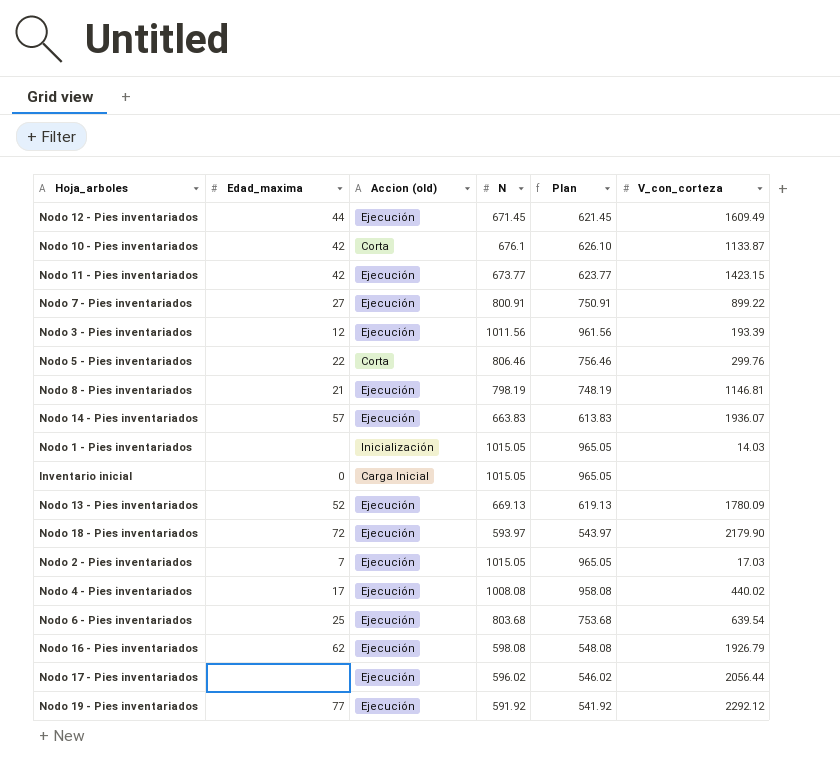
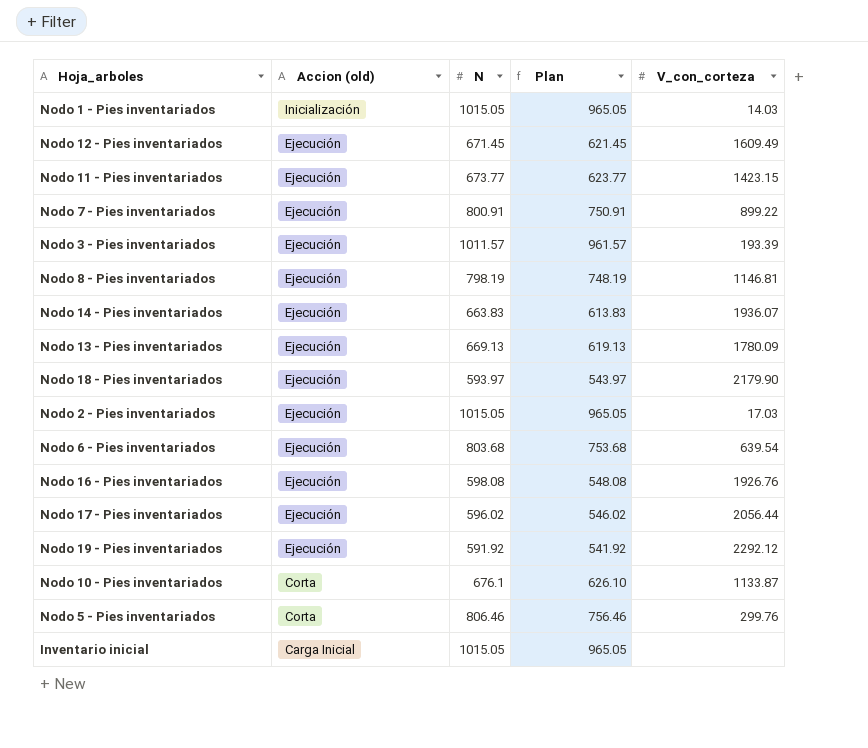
row order: none -> Accion (old) descending
column Edad_maxima | position: 2 -> none
row Nodo 4 - Pies inventariados: 17 | Ejecución | 1008.08 | 958.08 | 440.02 -> none
Nodo 3 - Pies inventariados | N: 1011.56 -> 1011.57
Nodo 3 - Pies inventariados | Plan: 961.56 -> 961.57
Nodo 16 - Pies inventariados | V_con_corteza: 1926.79 -> 1926.76

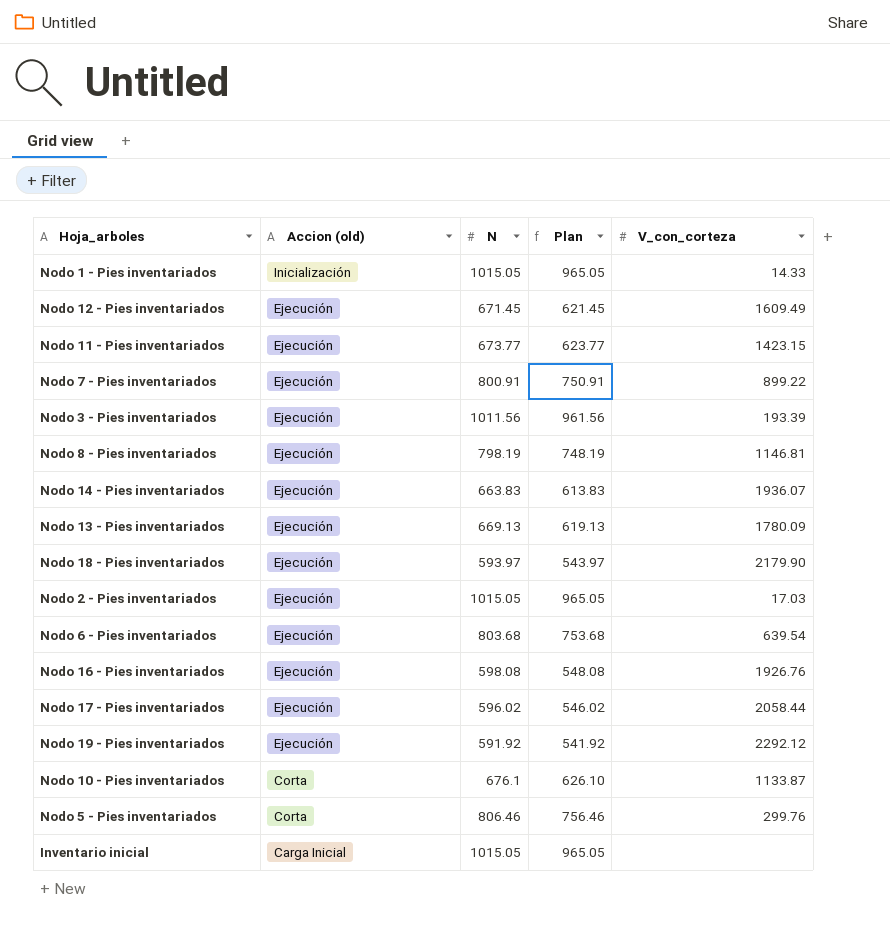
Nodo 1 - Pies inventariados | V_con_corteza: 14.03 -> 14.33
Nodo 3 - Pies inventariados | N: 1011.57 -> 1011.56
Nodo 3 - Pies inventariados | Plan: 961.57 -> 961.56
Nodo 17 - Pies inventariados | V_con_corteza: 2056.44 -> 2058.44

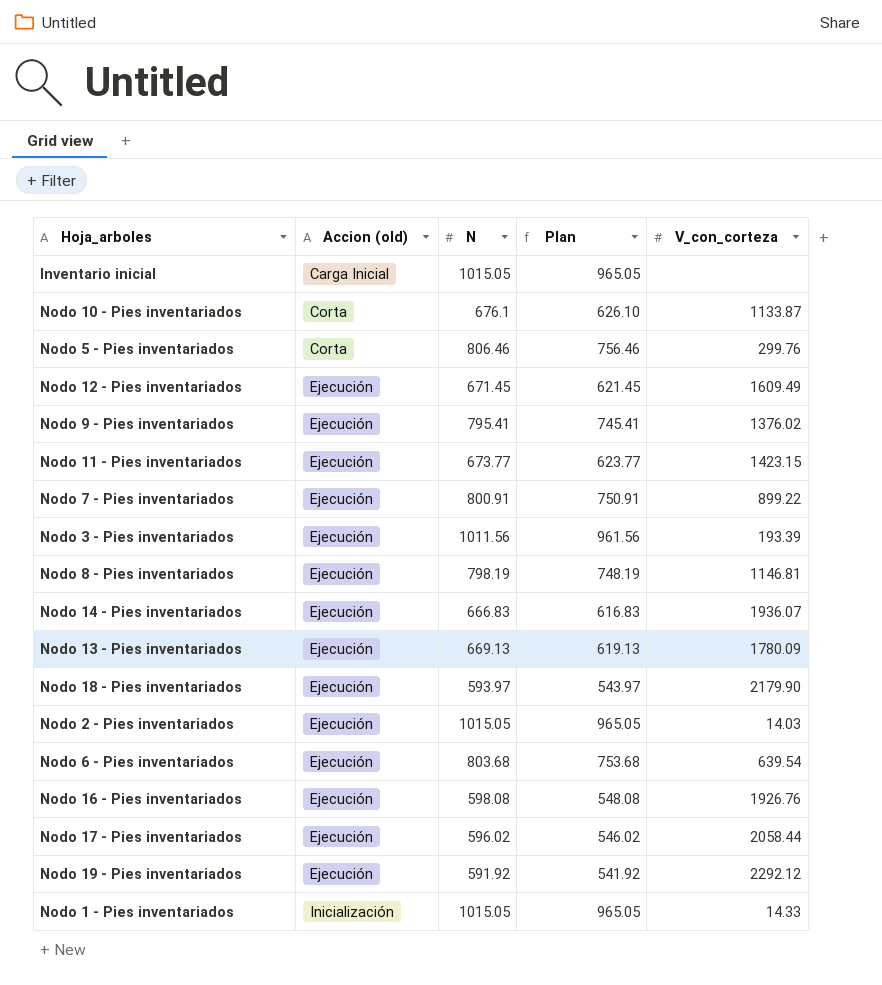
row order: Accion (old) descending -> Accion (old) ascending
row Nodo 9 - Pies inventariados: none -> Ejecución | 795.41 | 745.41 | 1376.02
Nodo 14 - Pies inventariados | N: 663.83 -> 666.83
Nodo 14 - Pies inventariados | Plan: 613.83 -> 616.83
Nodo 2 - Pies inventariados | V_con_corteza: 17.03 -> 14.03

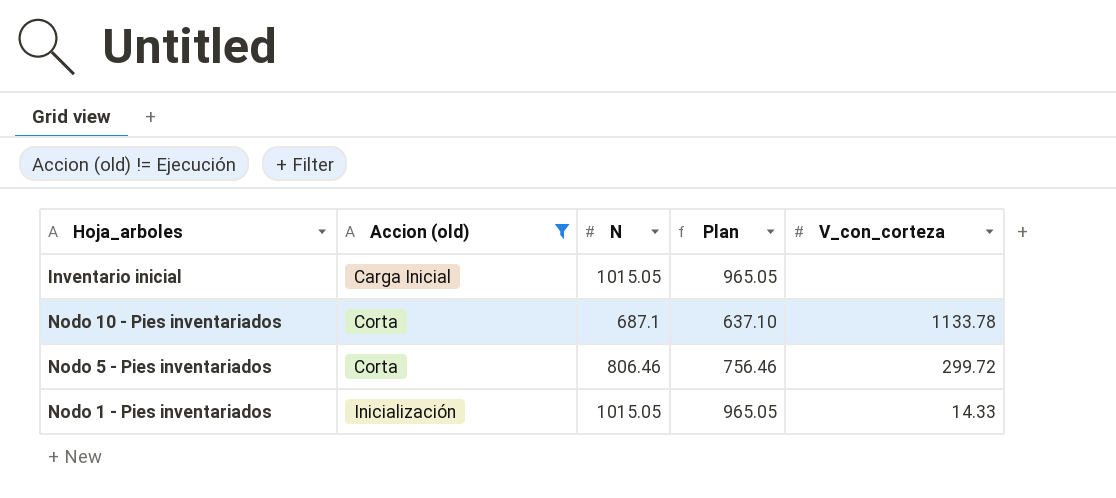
filter: none -> Accion (old) != Ejecución
Nodo 10 - Pies inventariados | N: 676.1 -> 687.1
Nodo 10 - Pies inventariados | Plan: 626.10 -> 637.10
Nodo 10 - Pies inventariados | V_con_corteza: 1133.87 -> 1133.78
Nodo 5 - Pies inventariados | V_con_corteza: 299.76 -> 299.72

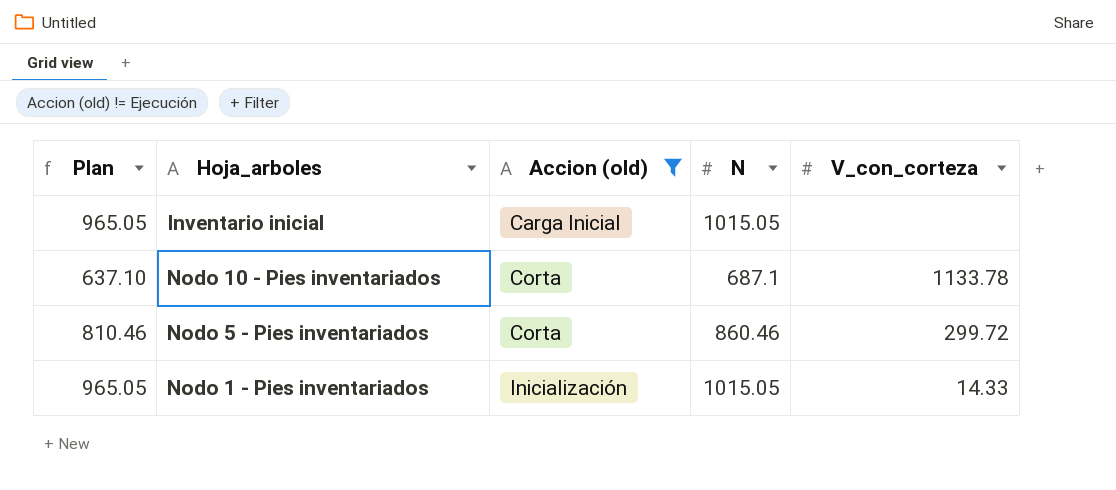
column Plan | position: 4 -> 1
Nodo 5 - Pies inventariados | Plan: 756.46 -> 810.46
Nodo 5 - Pies inventariados | N: 806.46 -> 860.46

